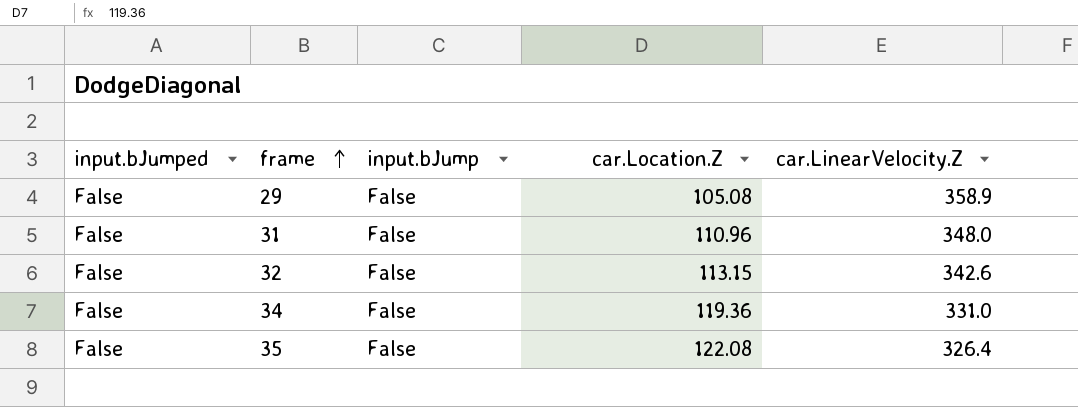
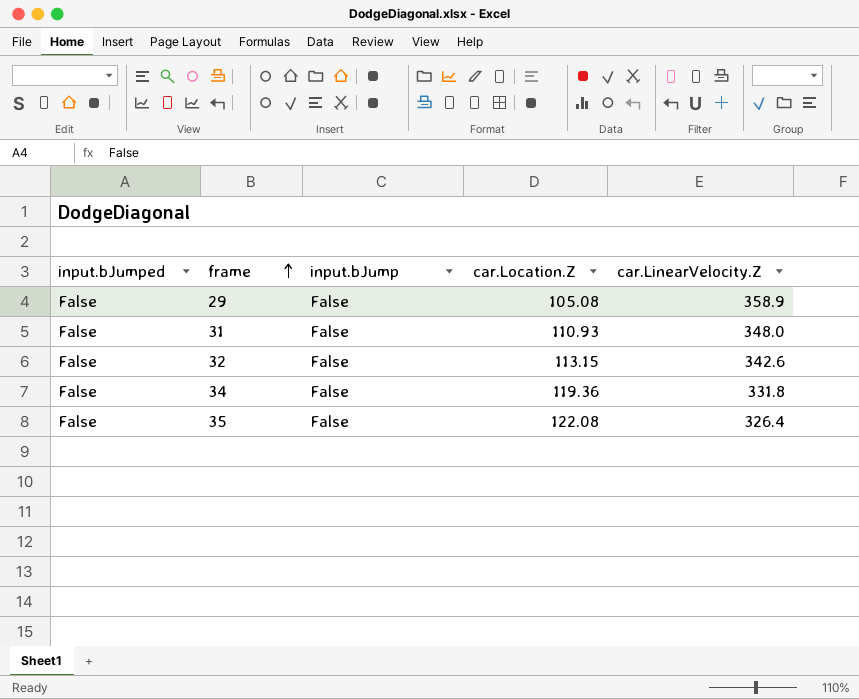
31 | car.Location.Z: 110.96 -> 110.93
34 | car.LinearVelocity.Z: 331.0 -> 331.8

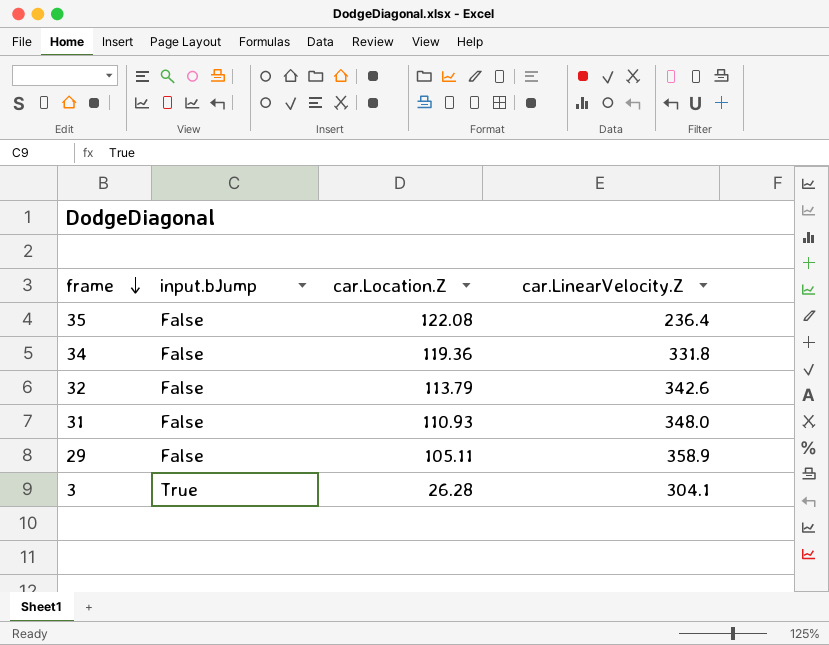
row order: frame ascending -> frame descending
column input.bJumped | position: 1 -> none
35 | car.LinearVelocity.Z: 326.4 -> 236.4
32 | car.Location.Z: 113.15 -> 113.79
29 | car.Location.Z: 105.08 -> 105.11
row 3: none -> True | 26.28 | 304.1

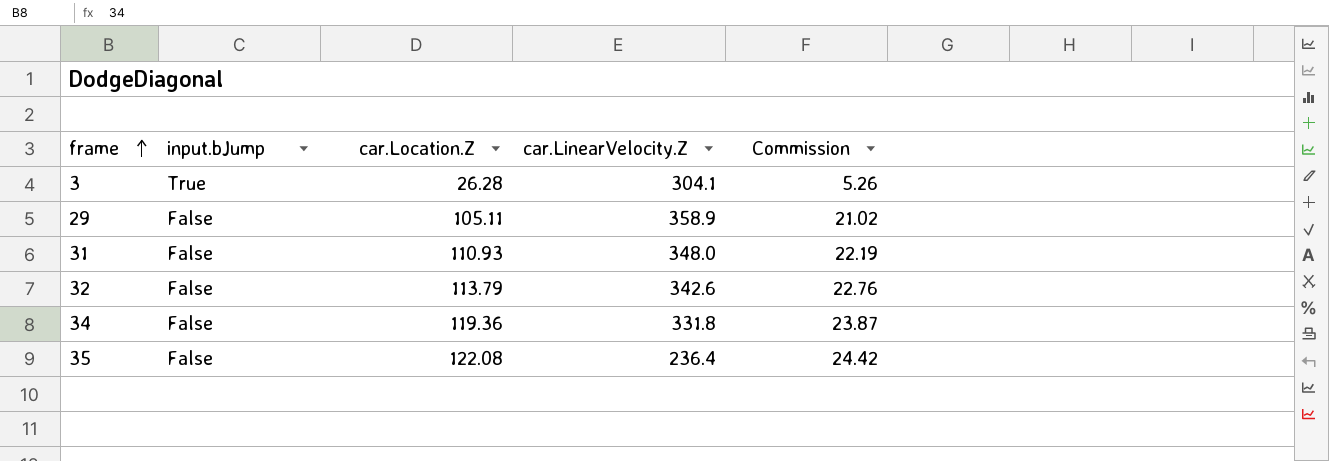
row order: frame descending -> frame ascending
column Commission | formula: none -> [car.Location.Z] * 0.2

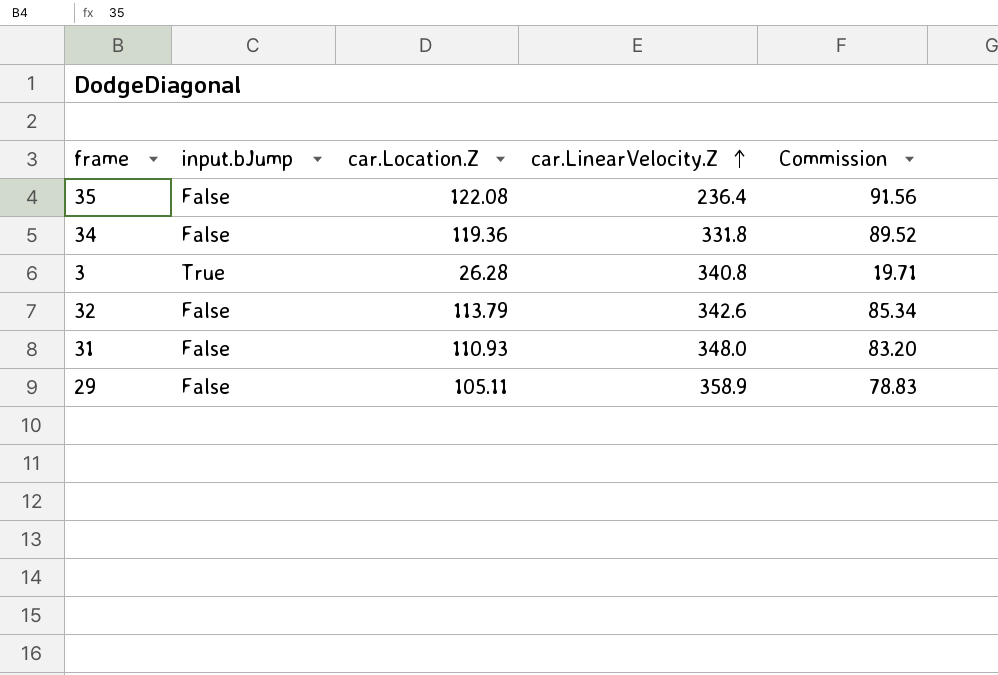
row order: frame ascending -> car.LinearVelocity.Z ascending
column Commission | formula: [car.Location.Z] * 0.2 -> [car.Location.Z] * 0.75
3 | car.LinearVelocity.Z: 304.1 -> 340.8

